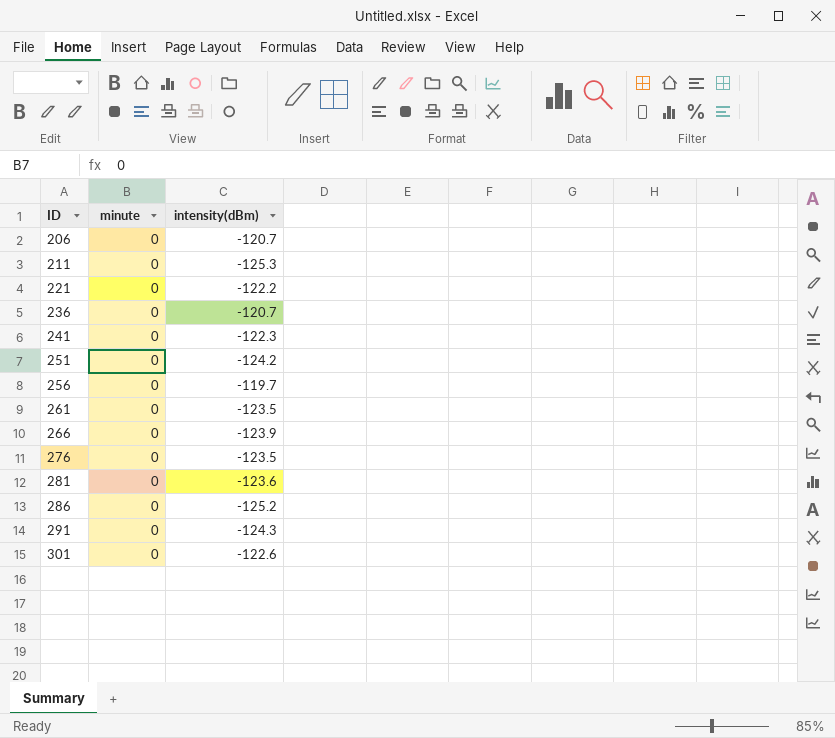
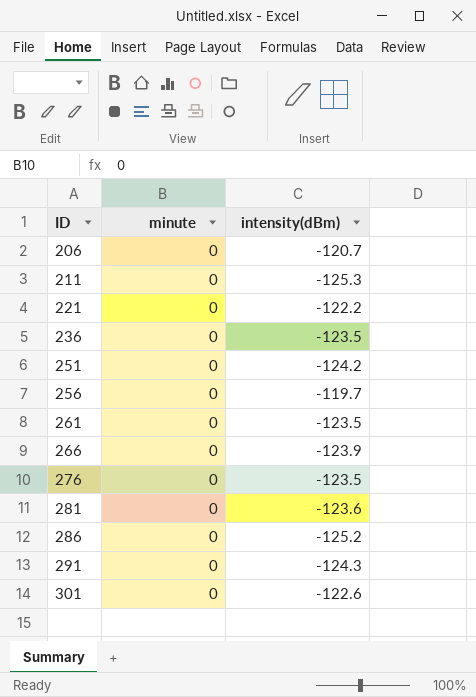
row 241: 0 | -122.3 -> none
236 | intensity(dBm): -120.7 -> -123.5

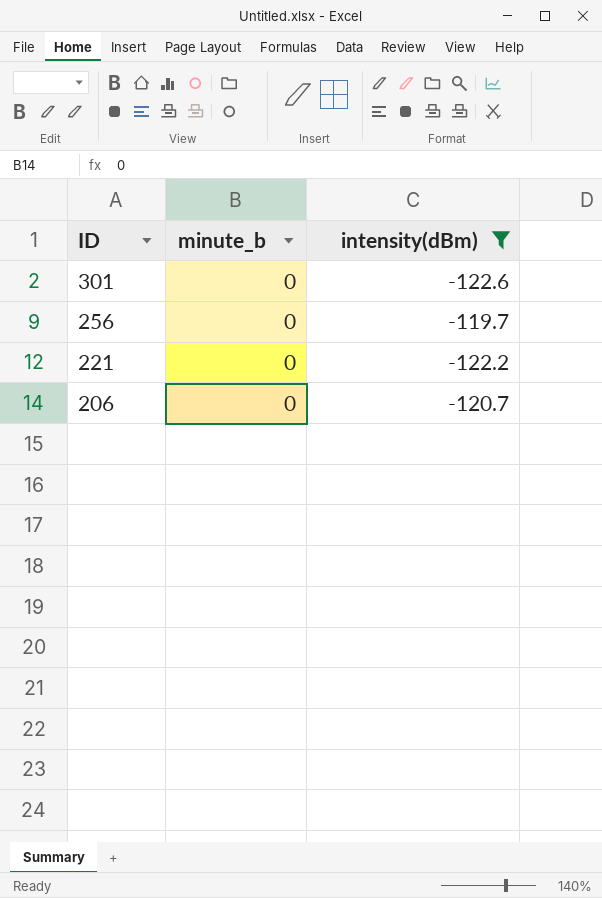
filter: none -> intensity(dBm) >= -122.6
row order: ID ascending -> ID descending
column name: minute -> minute_b

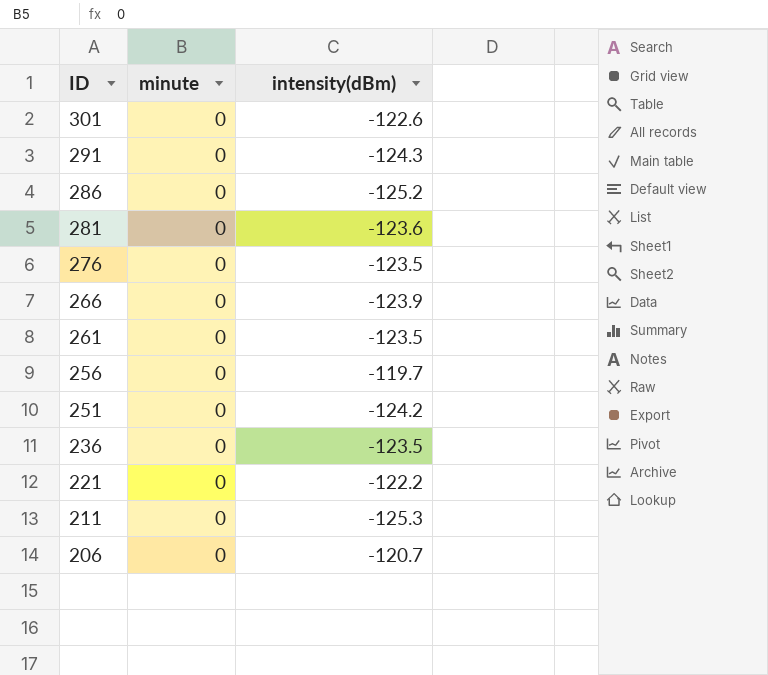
filter: intensity(dBm) >= -122.6 -> none
column name: minute_b -> minute

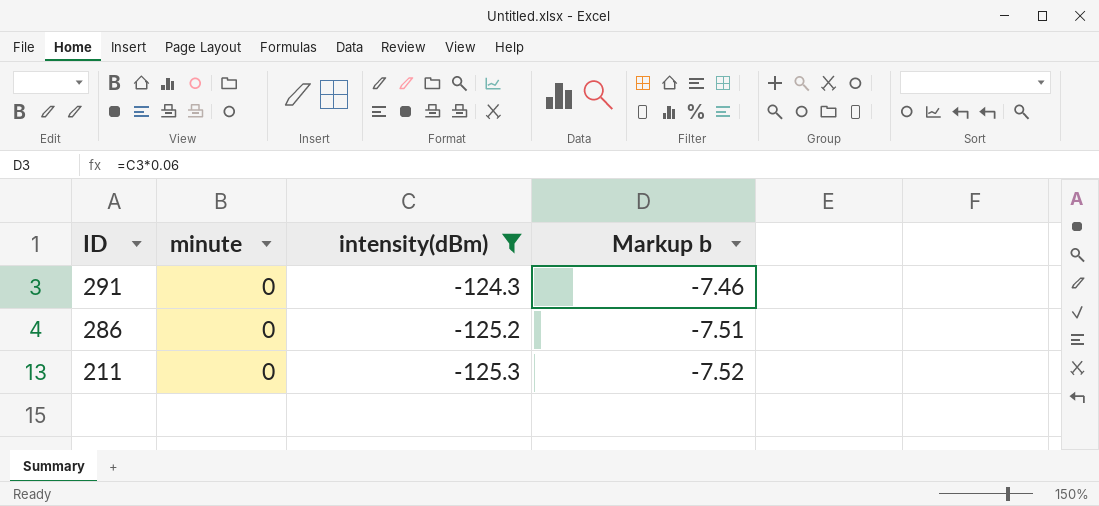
filter: none -> intensity(dBm) <= -124.3
column Markup b | formula: none -> [intensity(dBm)] * 0.06

